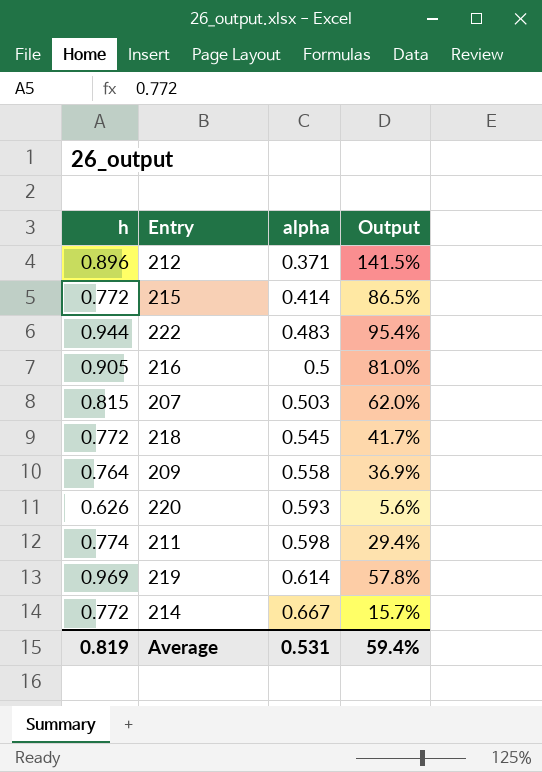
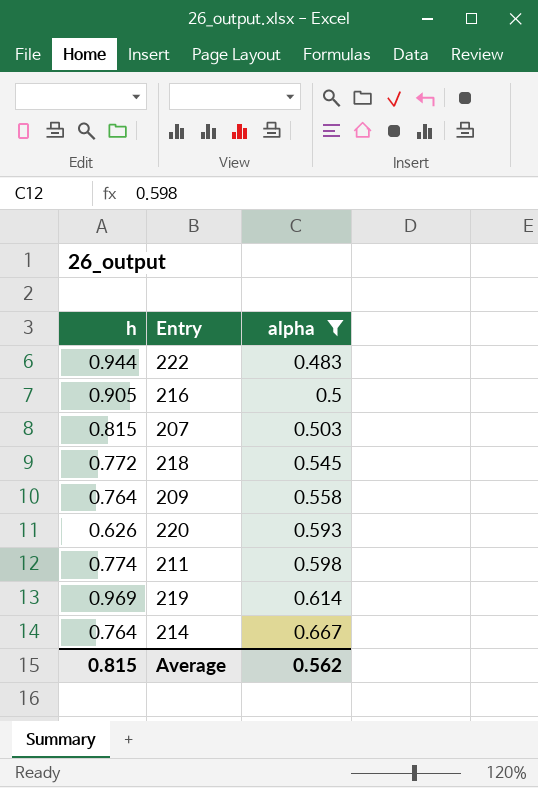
filter: none -> alpha >= 0.483
column Output | formula: ([h] - [alpha]) / [alpha] -> none
214 | h: 0.772 -> 0.764
Average | h: 0.819 -> 0.815
Average | alpha: 0.531 -> 0.562

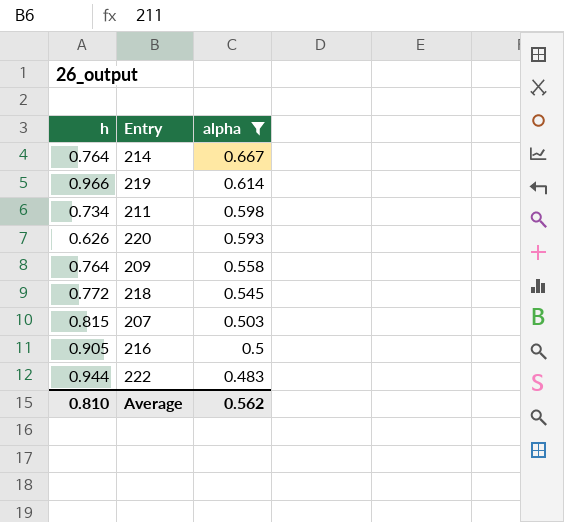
row order: alpha ascending -> alpha descending
219 | h: 0.969 -> 0.966
211 | h: 0.774 -> 0.734
Average | h: 0.815 -> 0.810

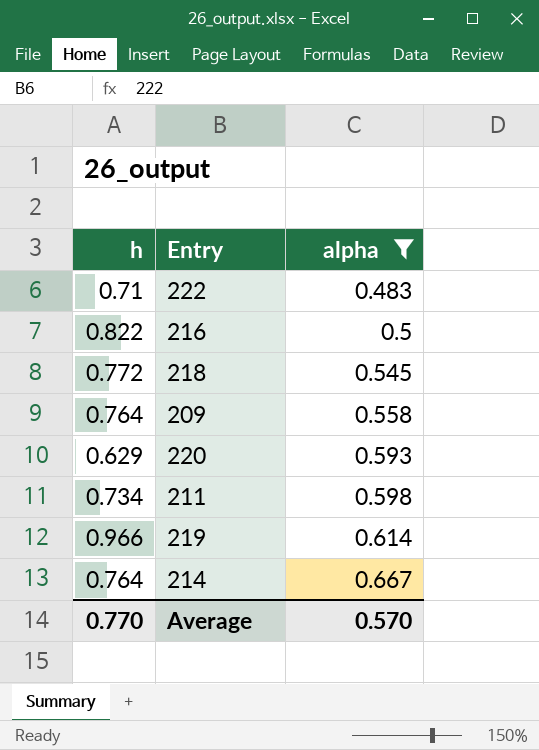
row order: alpha descending -> alpha ascending
row 207: 0.815 | 0.503 -> none
222 | h: 0.944 -> 0.71
216 | h: 0.905 -> 0.822
220 | h: 0.626 -> 0.629
Average | h: 0.810 -> 0.770
Average | alpha: 0.562 -> 0.570

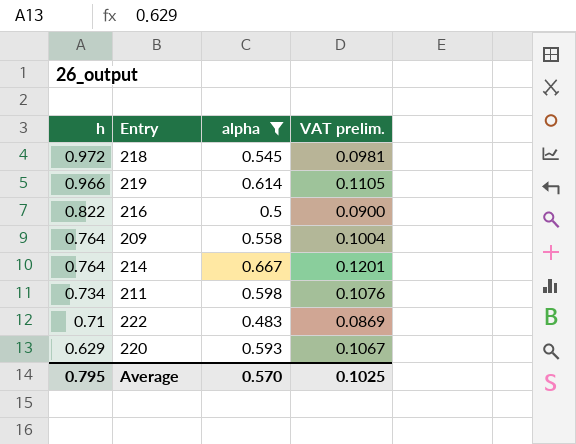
row order: alpha ascending -> h descending
column VAT prelim. | formula: none -> [alpha] * 0.18
218 | h: 0.772 -> 0.972
Average | h: 0.770 -> 0.795

